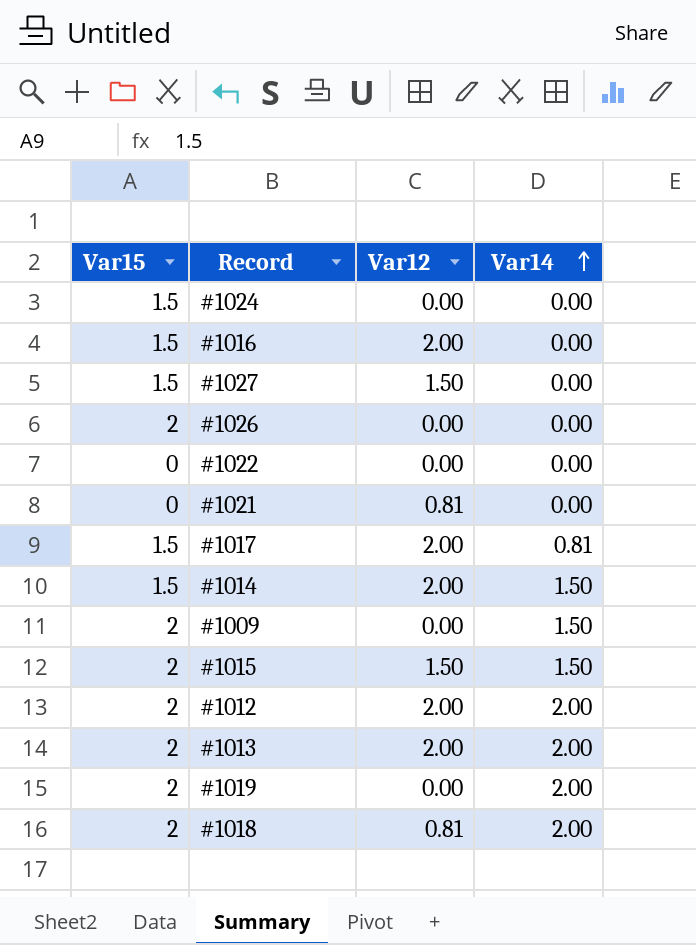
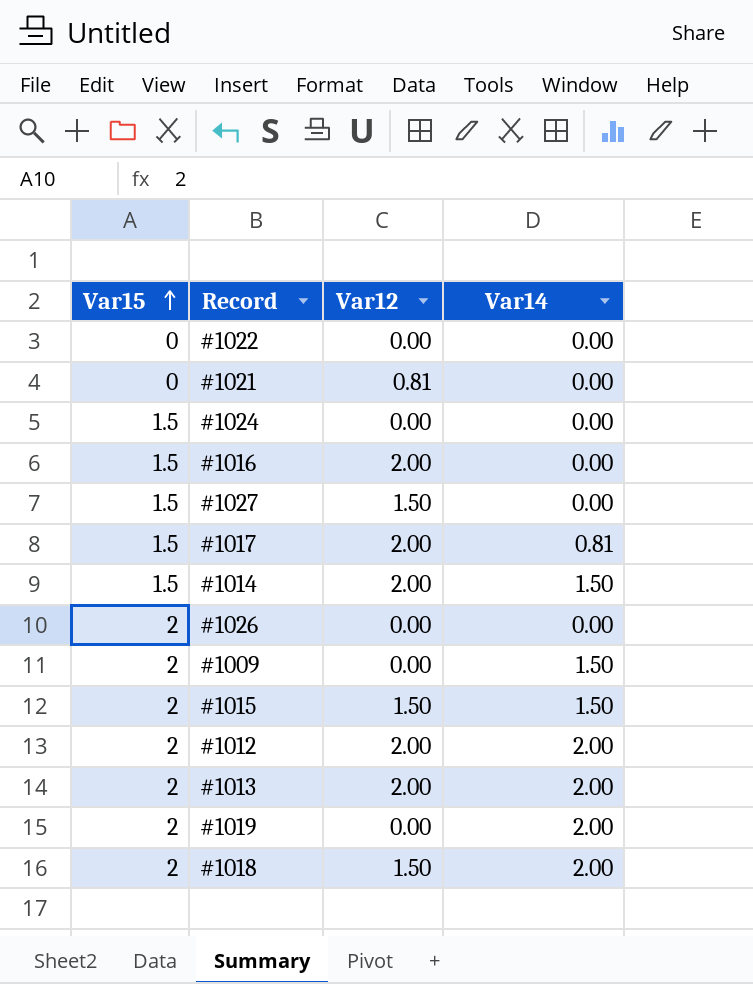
row order: Var14 ascending -> Var15 ascending
#1018 | Var12: 0.81 -> 1.50

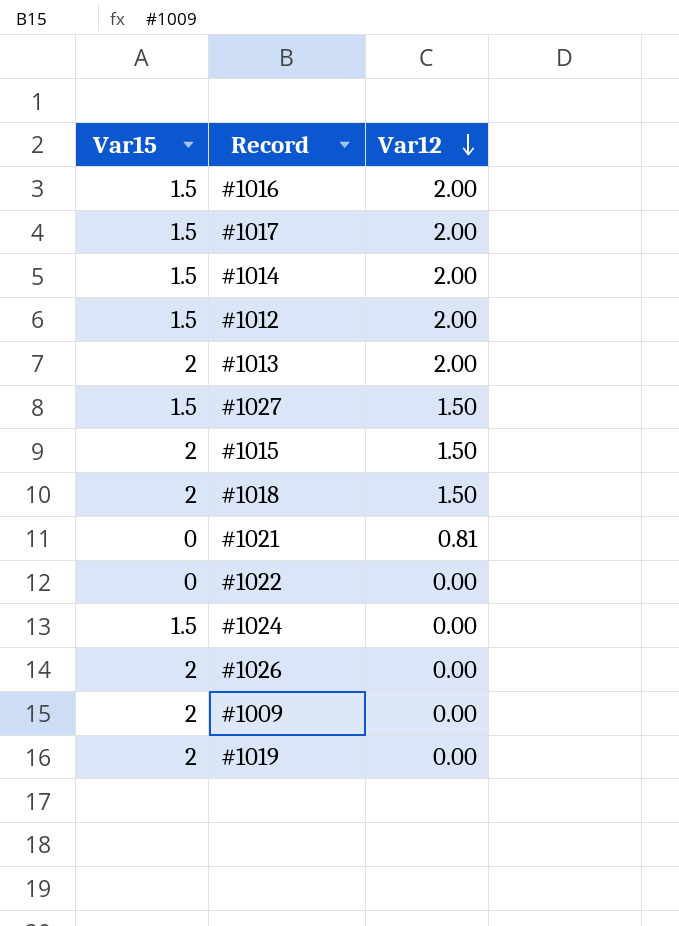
row order: Var15 ascending -> Var12 descending
column Var14 | position: 4 -> none
#1012 | Var15: 2 -> 1.5

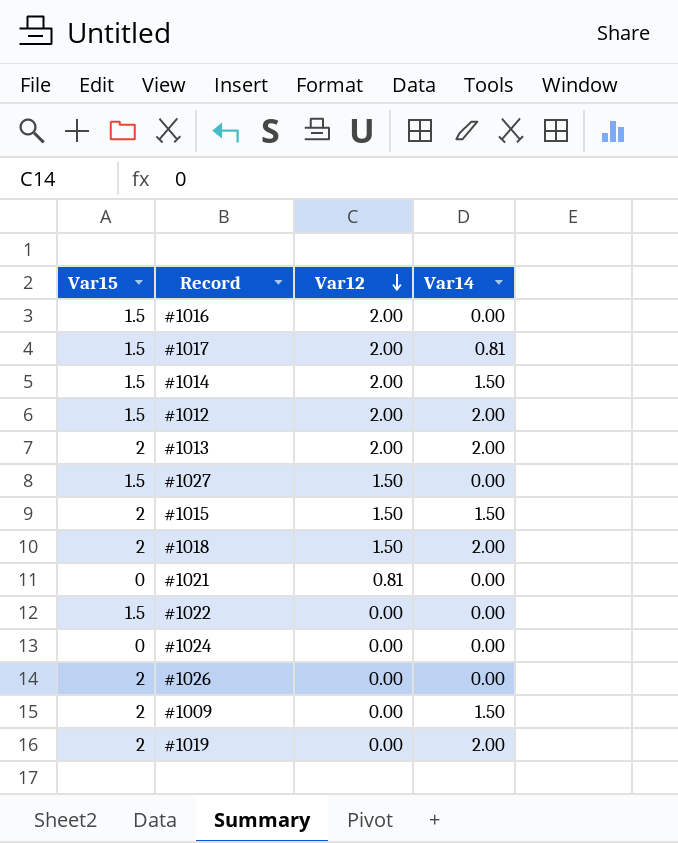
column Var14 | position: none -> 4
#1022 | Var15: 0 -> 1.5
#1024 | Var15: 1.5 -> 0

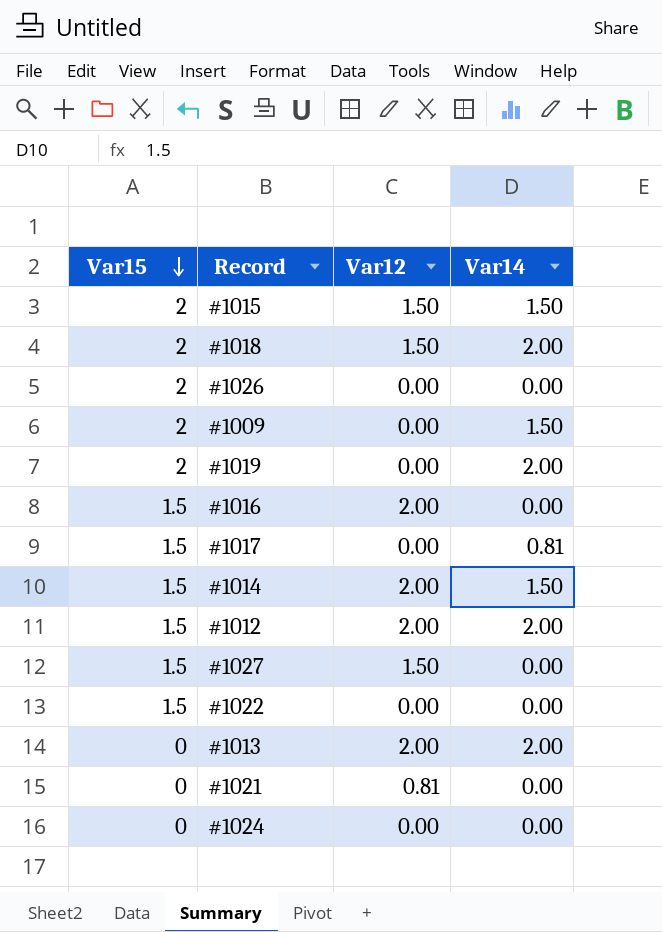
row order: Var12 descending -> Var15 descending
#1017 | Var12: 2.00 -> 0.00
#1013 | Var15: 2 -> 0

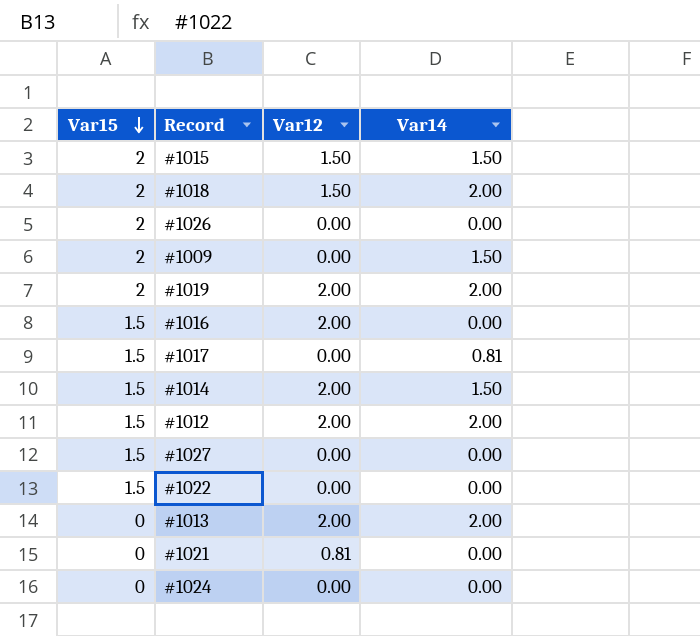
#1019 | Var12: 0.00 -> 2.00
#1027 | Var12: 1.50 -> 0.00

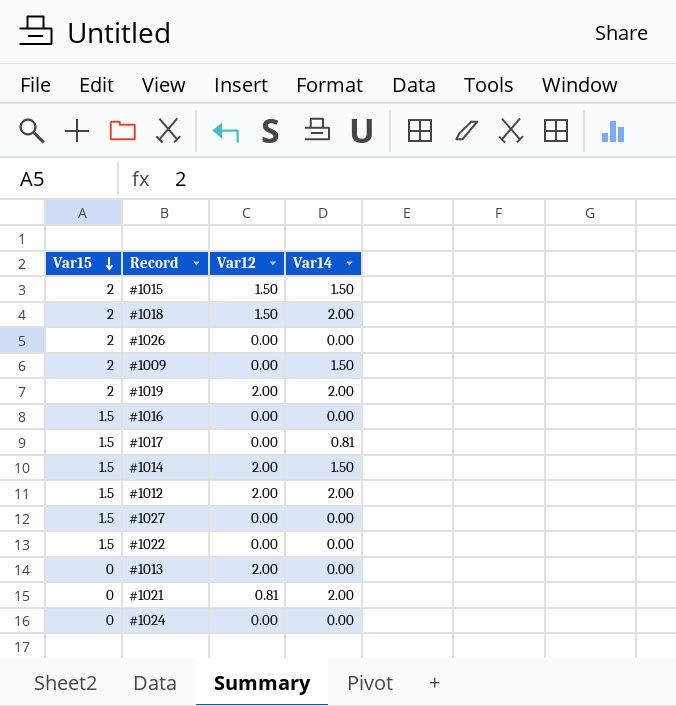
#1016 | Var12: 2.00 -> 0.00
#1013 | Var14: 2.00 -> 0.00
#1021 | Var14: 0.00 -> 2.00

